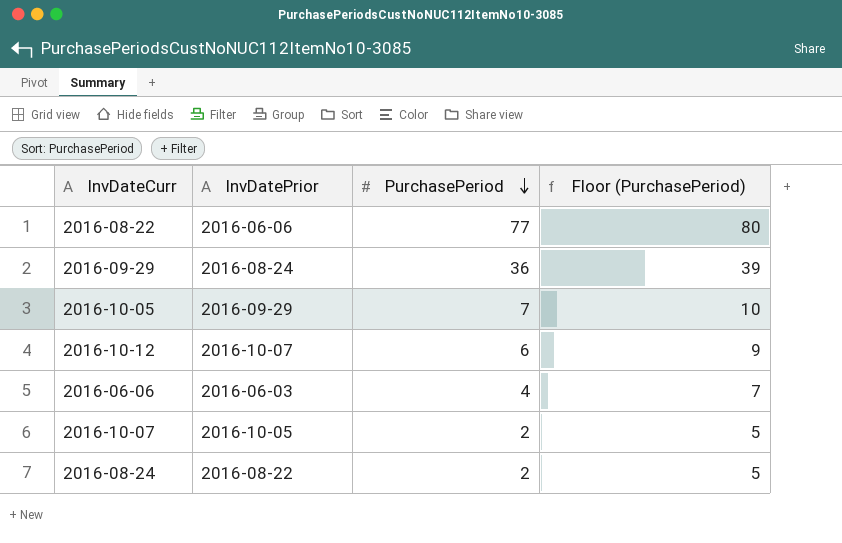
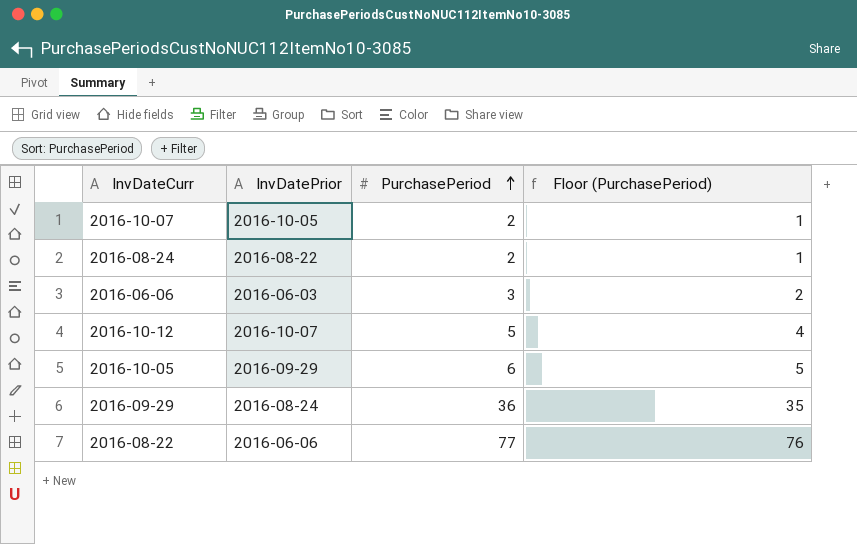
row order: PurchasePeriod descending -> PurchasePeriod ascending
column Floor (PurchasePeriod) | formula: [PurchasePeriod] + 3 -> [PurchasePeriod] - 1
2016-06-06 | PurchasePeriod: 4 -> 3
2016-10-12 | PurchasePeriod: 6 -> 5
2016-10-05 | PurchasePeriod: 7 -> 6

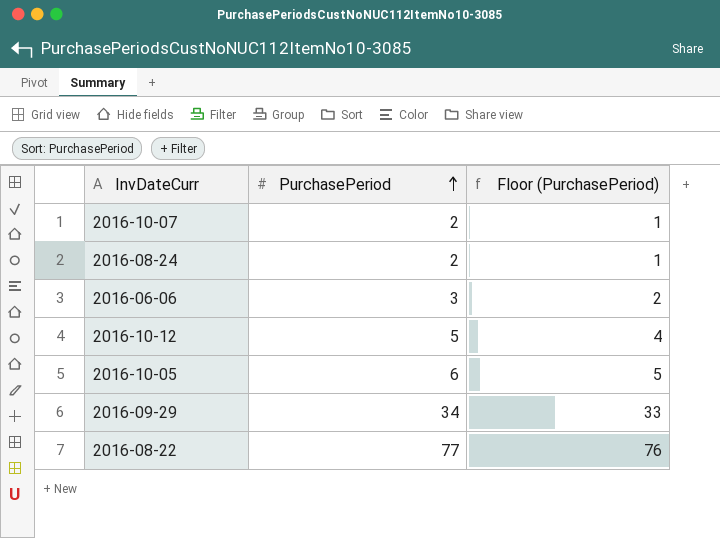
column InvDatePrior | position: 2 -> none
2016-09-29 | PurchasePeriod: 36 -> 34
2016-09-29 | Floor (PurchasePeriod): 35 -> 33

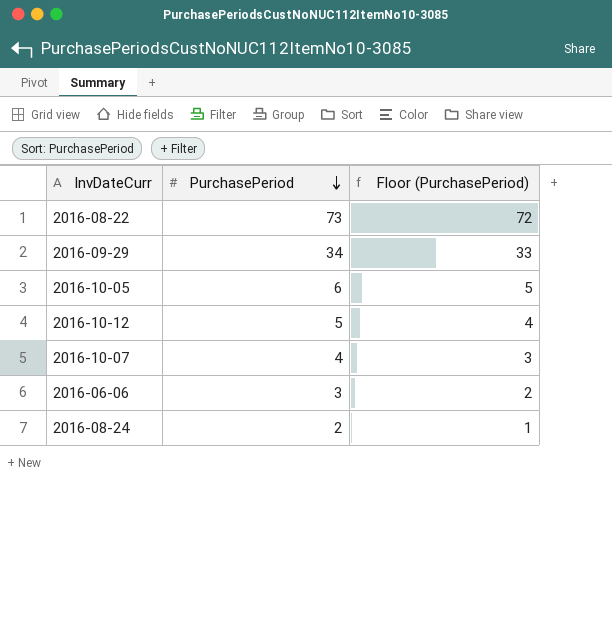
row order: PurchasePeriod ascending -> PurchasePeriod descending
2016-08-22 | PurchasePeriod: 77 -> 73
2016-08-22 | Floor (PurchasePeriod): 76 -> 72
2016-10-07 | PurchasePeriod: 2 -> 4
2016-10-07 | Floor (PurchasePeriod): 1 -> 3

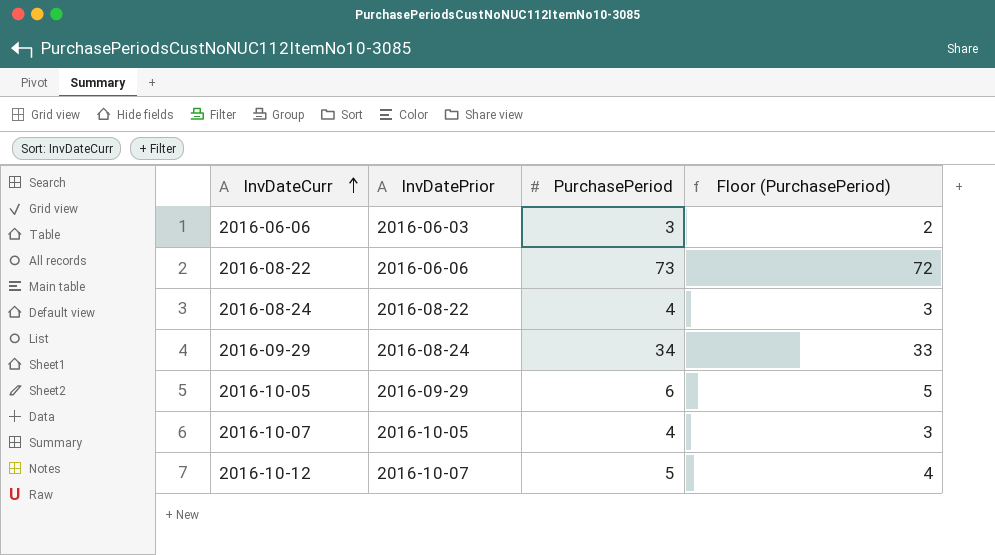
row order: PurchasePeriod descending -> InvDateCurr ascending
column InvDatePrior | position: none -> 2
2016-08-24 | PurchasePeriod: 2 -> 4
2016-08-24 | Floor (PurchasePeriod): 1 -> 3

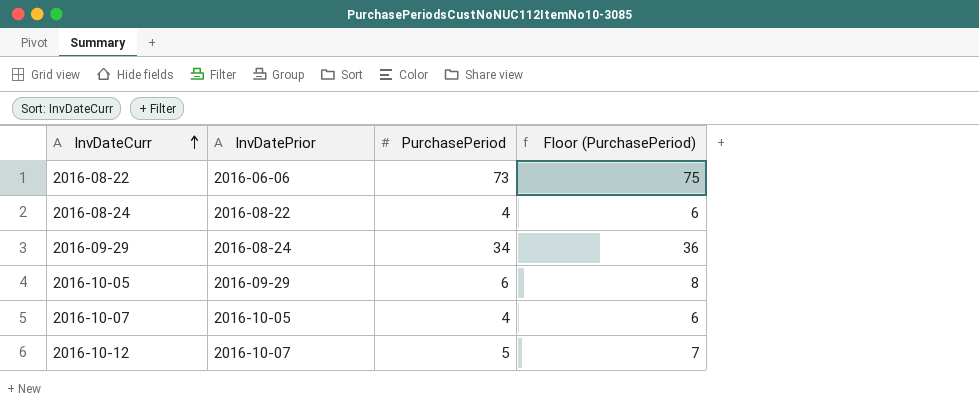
column Floor (PurchasePeriod) | formula: [PurchasePeriod] - 1 -> [PurchasePeriod] + 2
row 2016-06-06: 2016-06-03 | 3 | 2 -> none

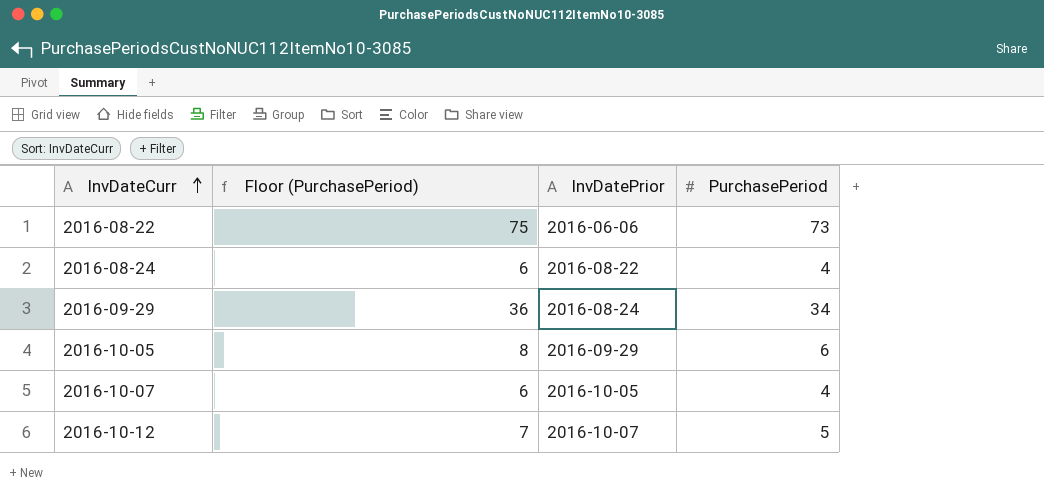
column Floor (PurchasePeriod) | position: 4 -> 2

